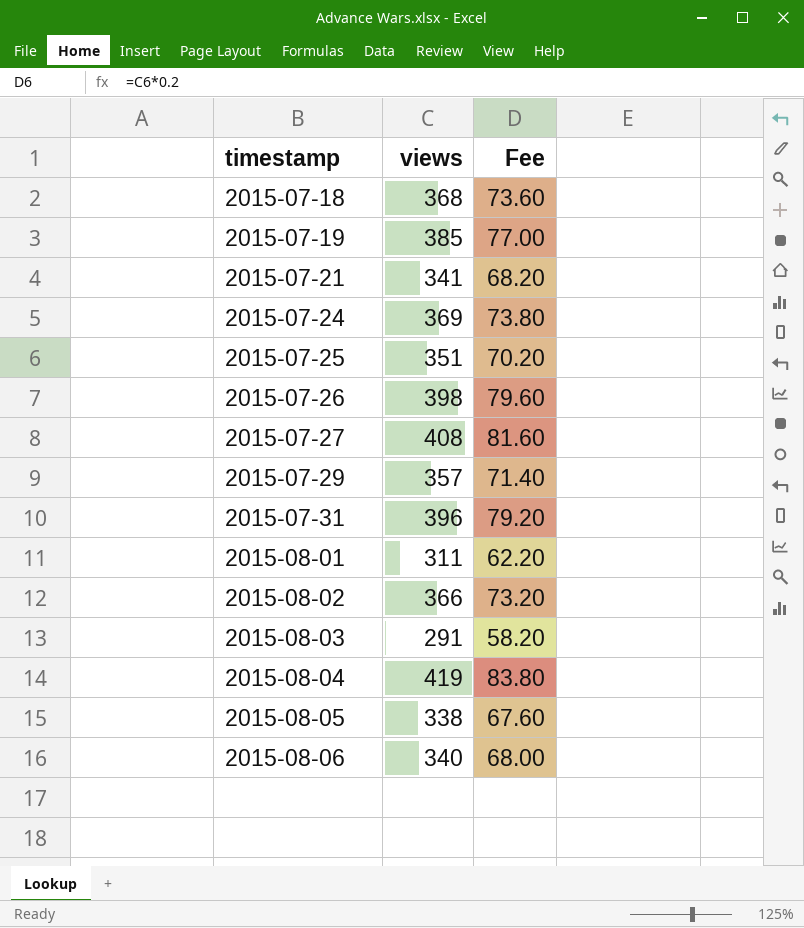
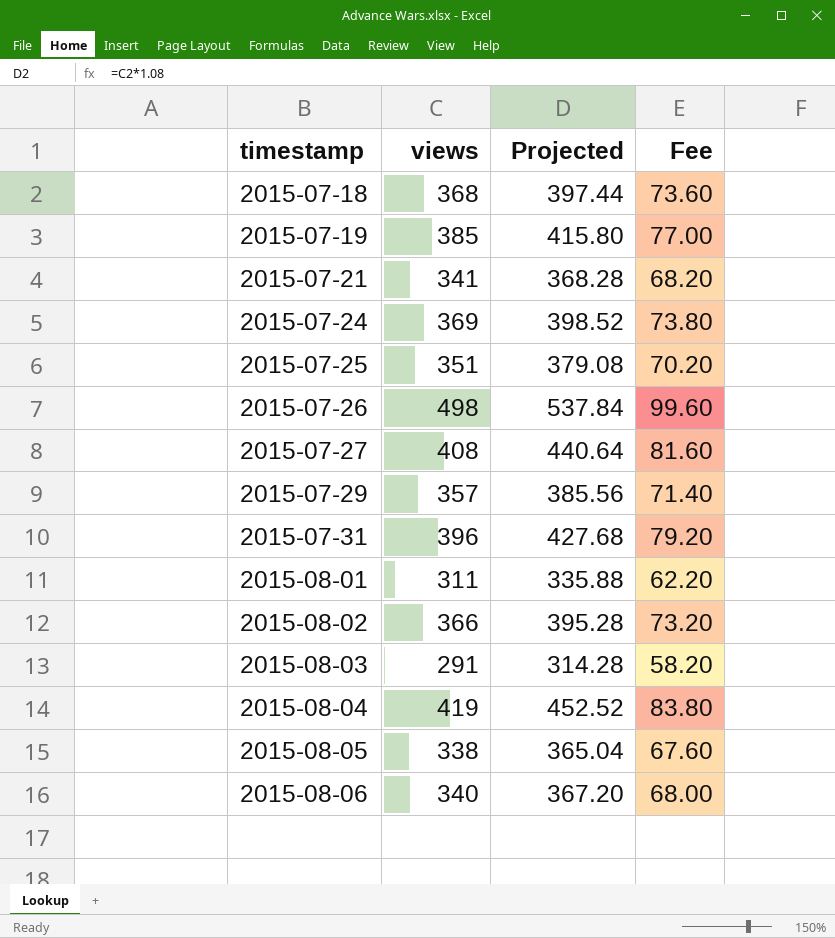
column Projected | formula: none -> [views] * 1.08
2015-07-26 | views: 398 -> 498
2015-07-26 | Fee: 79.60 -> 99.60

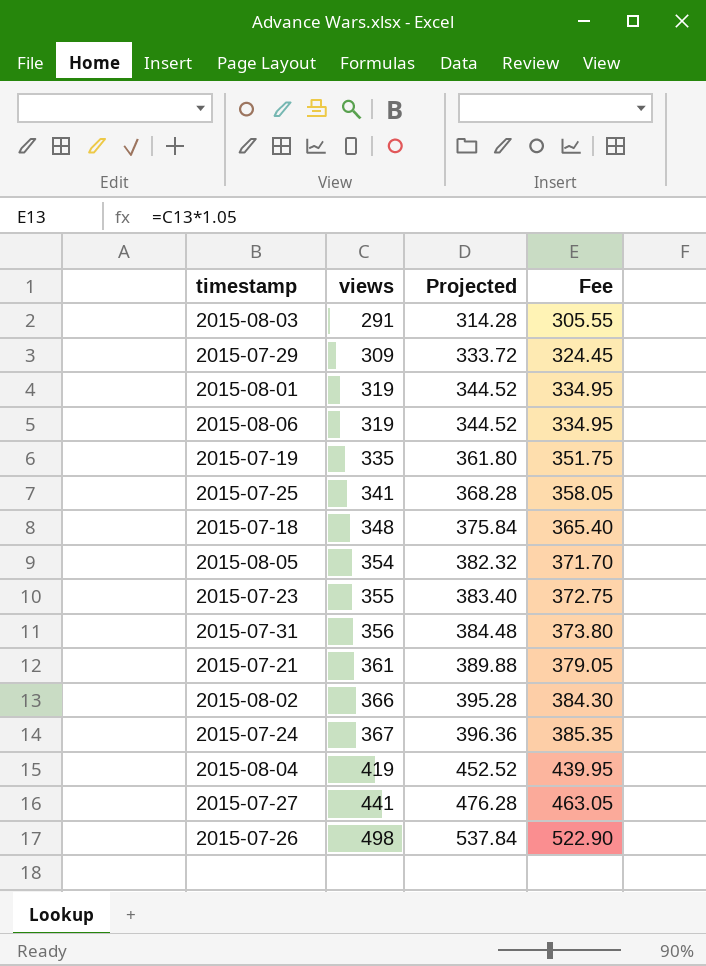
row order: timestamp ascending -> views ascending
column Fee | formula: [views] * 0.2 -> [views] * 1.05
2015-07-29 | views: 357 -> 309
2015-07-29 | Projected: 385.56 -> 333.72
2015-08-01 | views: 311 -> 319
2015-08-01 | Projected: 335.88 -> 344.52
2015-08-06 | views: 340 -> 319
2015-08-06 | Projected: 367.20 -> 344.52
2015-07-19 | views: 385 -> 335
2015-07-19 | Projected: 415.80 -> 361.80
2015-07-25 | views: 351 -> 341
2015-07-25 | Projected: 379.08 -> 368.28
2015-07-18 | views: 368 -> 348
2015-07-18 | Projected: 397.44 -> 375.84
2015-08-05 | views: 338 -> 354
2015-08-05 | Projected: 365.04 -> 382.32
row 2015-07-23: none -> 355 | 383.40 | 372.75
2015-07-31 | views: 396 -> 356
2015-07-31 | Projected: 427.68 -> 384.48
2015-07-21 | views: 341 -> 361
2015-07-21 | Projected: 368.28 -> 389.88
2015-07-24 | views: 369 -> 367
2015-07-24 | Projected: 398.52 -> 396.36
2015-07-27 | views: 408 -> 441
2015-07-27 | Projected: 440.64 -> 476.28

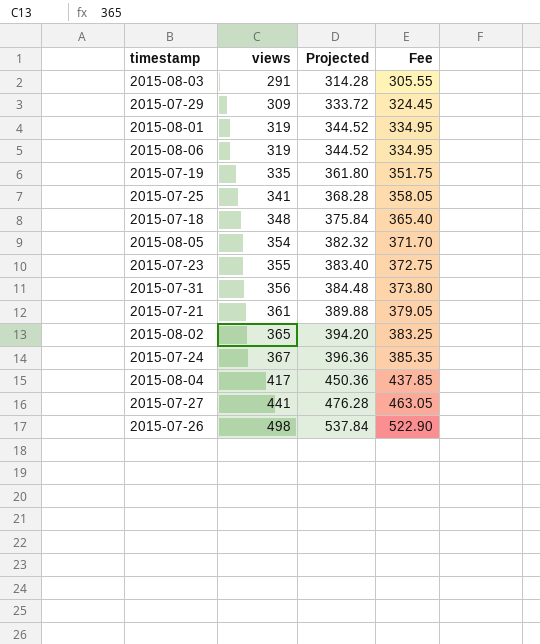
2015-08-02 | views: 366 -> 365
2015-08-02 | Projected: 395.28 -> 394.20
2015-08-02 | Fee: 384.30 -> 383.25
2015-08-04 | views: 419 -> 417
2015-08-04 | Projected: 452.52 -> 450.36
2015-08-04 | Fee: 439.95 -> 437.85

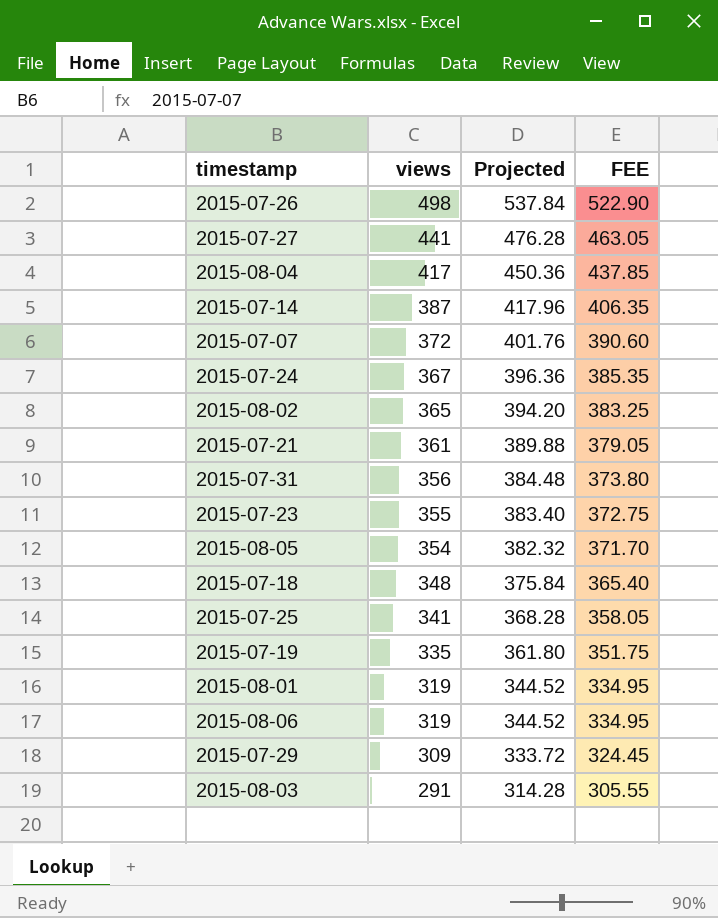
row order: views ascending -> views descending
column name: Fee -> FEE
row 2015-07-14: none -> 387 | 417.96 | 406.35
row 2015-07-07: none -> 372 | 401.76 | 390.60

